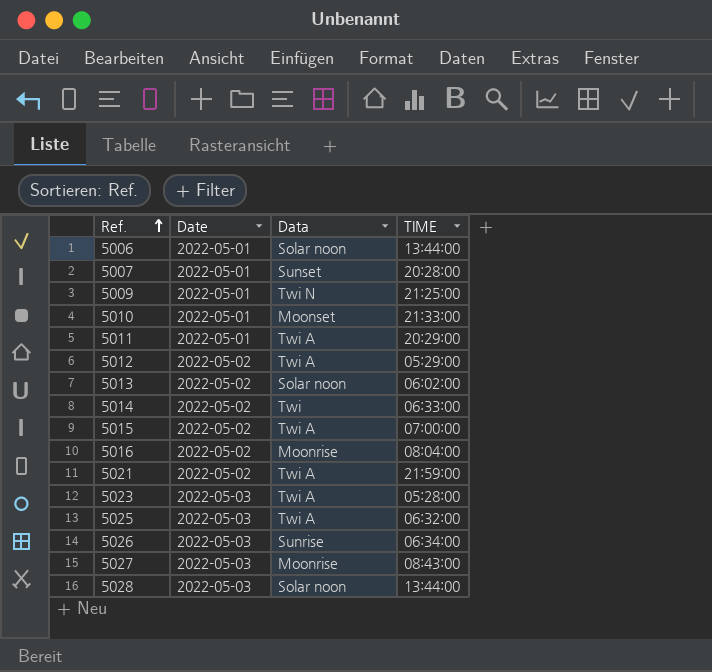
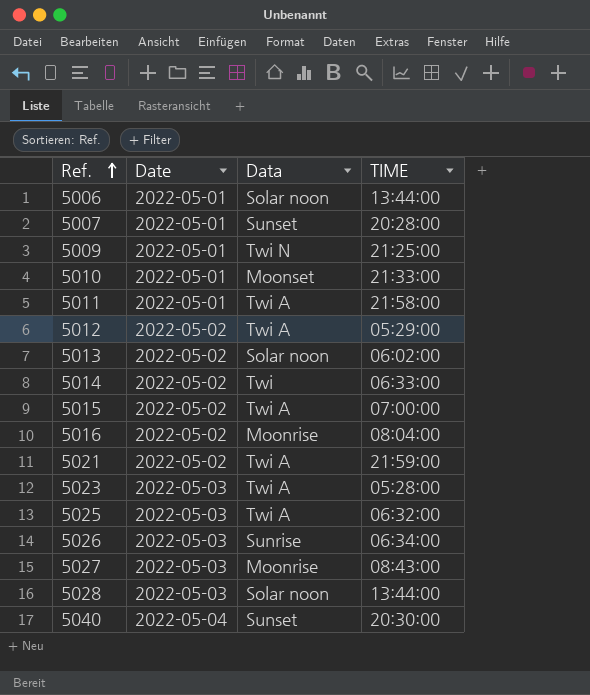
5011 | TIME: 20:29:00 -> 21:58:00
row 5040: none -> 2022-05-04 | Sunset | 20:30:00

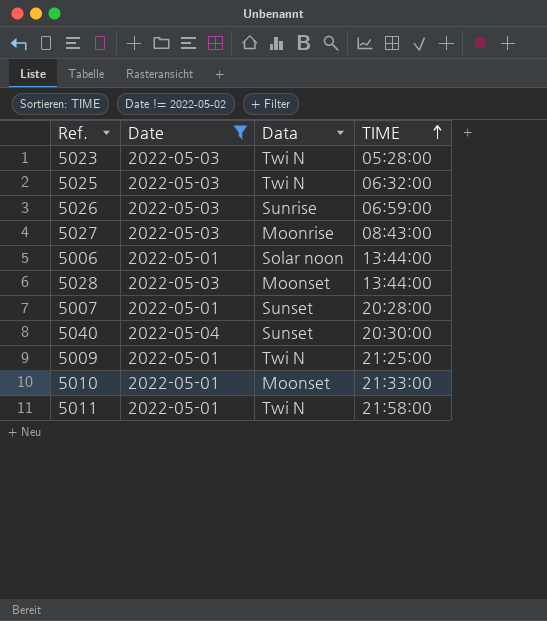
filter: none -> Date != 2022-05-02
row order: Ref. ascending -> TIME ascending
5023 | Data: Twi A -> Twi N
5025 | Data: Twi A -> Twi N
5026 | TIME: 06:34:00 -> 06:59:00
5028 | Data: Solar noon -> Moonset
5011 | Data: Twi A -> Twi N

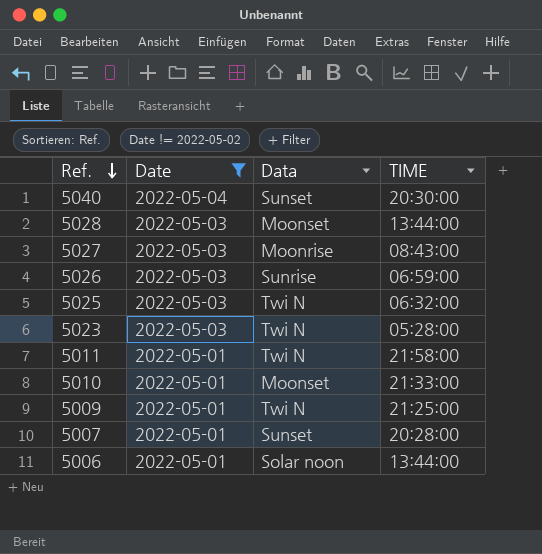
row order: TIME ascending -> Ref. descending

